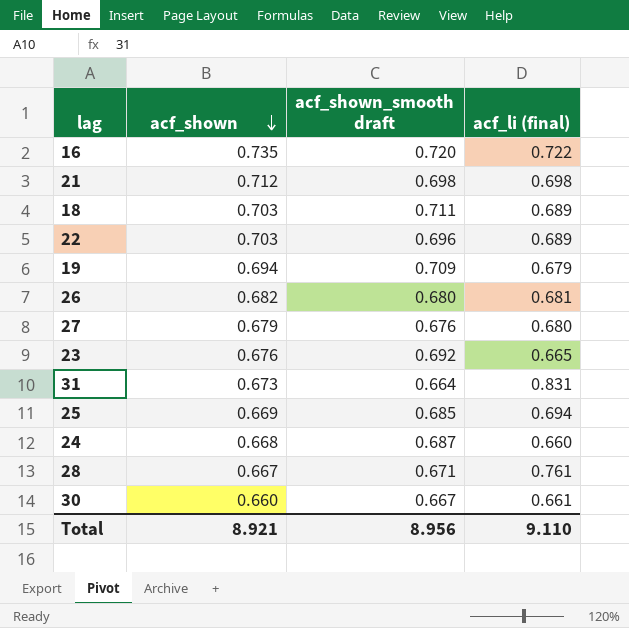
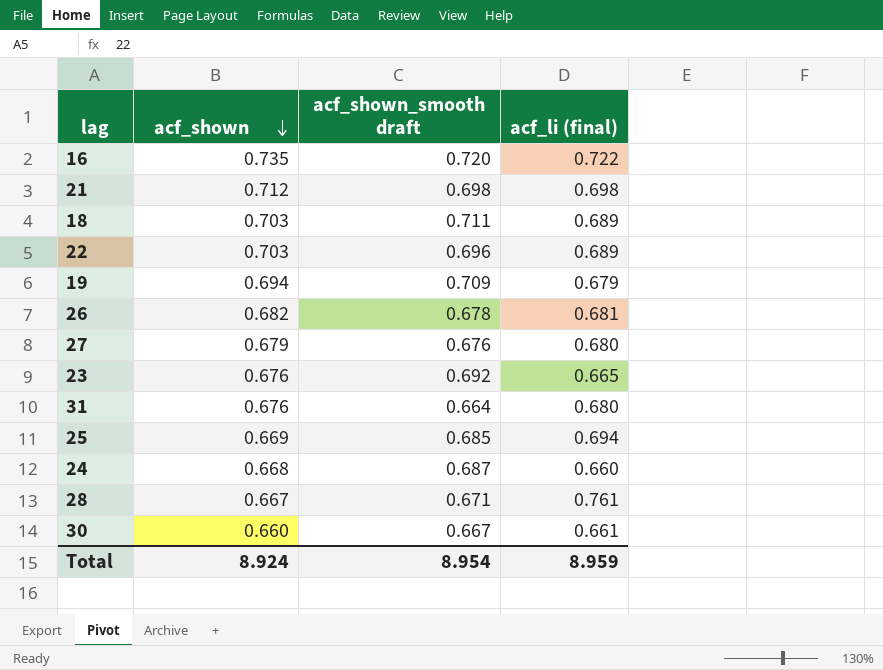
26 | acf_shown_smooth draft: 0.680 -> 0.678
31 | acf_shown: 0.673 -> 0.676
31 | acf_li (final): 0.831 -> 0.680
Total | acf_shown: 8.921 -> 8.924
Total | acf_shown_smooth draft: 8.956 -> 8.954
Total | acf_li (final): 9.110 -> 8.959

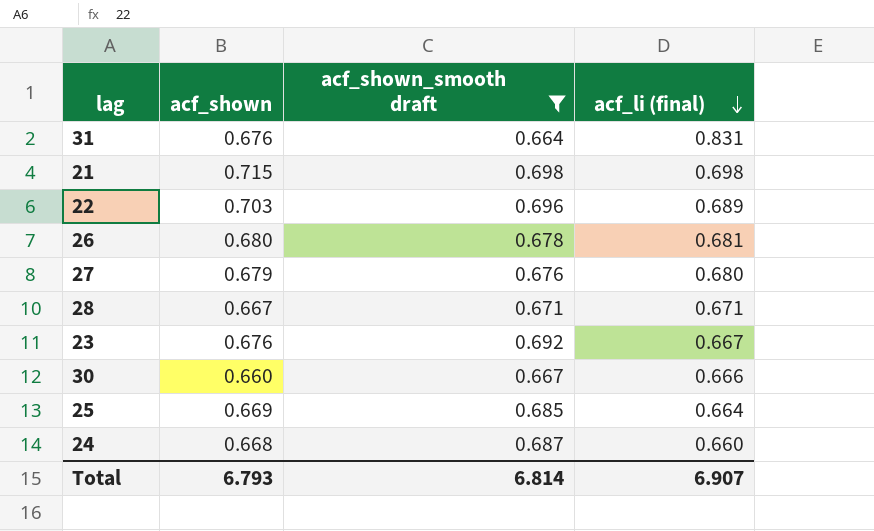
filter: none -> acf_shown_smooth draft <= 0.698
row order: acf_shown descending -> acf_li (final) descending
31 | acf_li (final): 0.680 -> 0.831
21 | acf_shown: 0.712 -> 0.715
26 | acf_shown: 0.682 -> 0.680
28 | acf_li (final): 0.761 -> 0.671
23 | acf_li (final): 0.665 -> 0.667
30 | acf_li (final): 0.661 -> 0.666
25 | acf_li (final): 0.694 -> 0.664
Total | acf_shown: 8.924 -> 6.793
Total | acf_shown_smooth draft: 8.954 -> 6.814
Total | acf_li (final): 8.959 -> 6.907

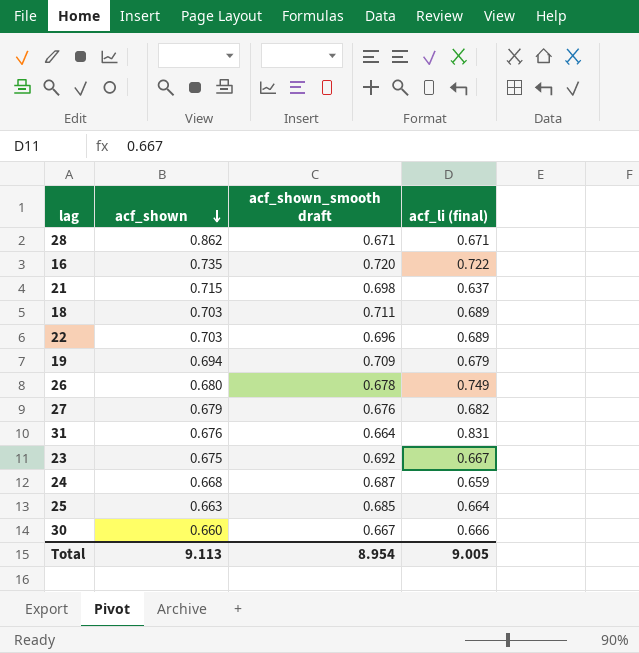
filter: acf_shown_smooth draft <= 0.698 -> none
row order: acf_li (final) descending -> acf_shown descending
28 | acf_shown: 0.667 -> 0.862
21 | acf_li (final): 0.698 -> 0.637
26 | acf_li (final): 0.681 -> 0.749
27 | acf_li (final): 0.680 -> 0.682
23 | acf_shown: 0.676 -> 0.675
24 | acf_li (final): 0.660 -> 0.659
25 | acf_shown: 0.669 -> 0.663
Total | acf_shown: 6.793 -> 9.113
Total | acf_shown_smooth draft: 6.814 -> 8.954
Total | acf_li (final): 6.907 -> 9.005

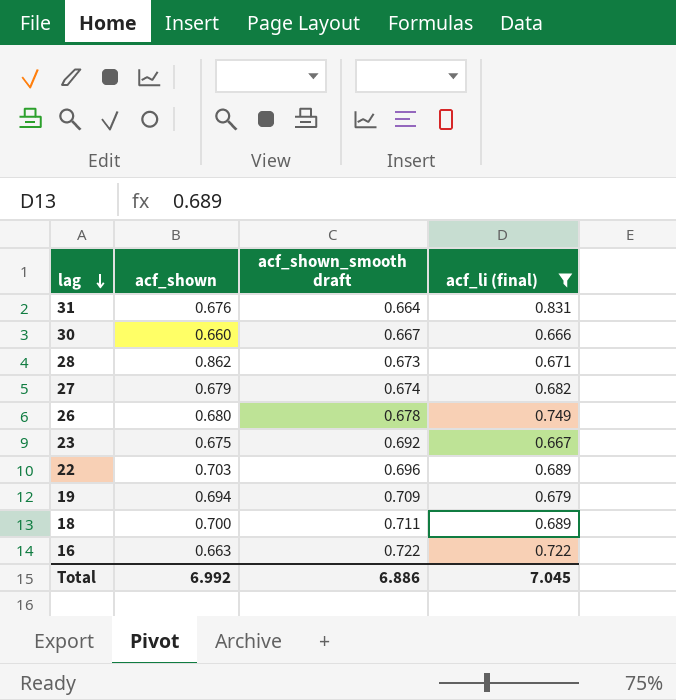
filter: none -> acf_li (final) >= 0.666
row order: acf_shown descending -> lag descending
28 | acf_shown_smooth draft: 0.671 -> 0.673
27 | acf_shown_smooth draft: 0.676 -> 0.674
18 | acf_shown: 0.703 -> 0.700
16 | acf_shown: 0.735 -> 0.663
16 | acf_shown_smooth draft: 0.720 -> 0.722
Total | acf_shown: 9.113 -> 6.992
Total | acf_shown_smooth draft: 8.954 -> 6.886
Total | acf_li (final): 9.005 -> 7.045

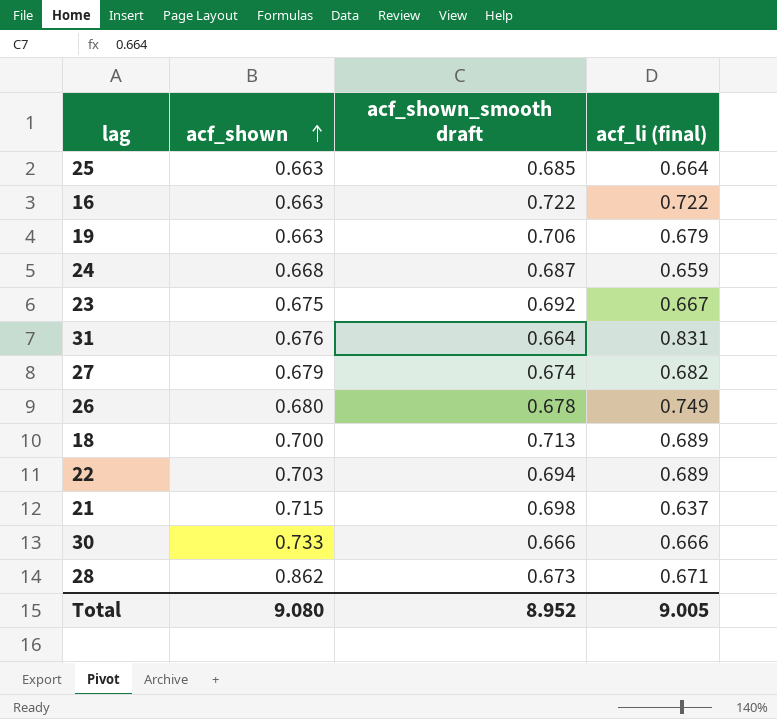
filter: acf_li (final) >= 0.666 -> none
row order: lag descending -> acf_shown ascending
19 | acf_shown: 0.694 -> 0.663
19 | acf_shown_smooth draft: 0.709 -> 0.706
18 | acf_shown_smooth draft: 0.711 -> 0.713
22 | acf_shown_smooth draft: 0.696 -> 0.694
30 | acf_shown: 0.660 -> 0.733
30 | acf_shown_smooth draft: 0.667 -> 0.666
Total | acf_shown: 6.992 -> 9.080
Total | acf_shown_smooth draft: 6.886 -> 8.952
Total | acf_li (final): 7.045 -> 9.005

